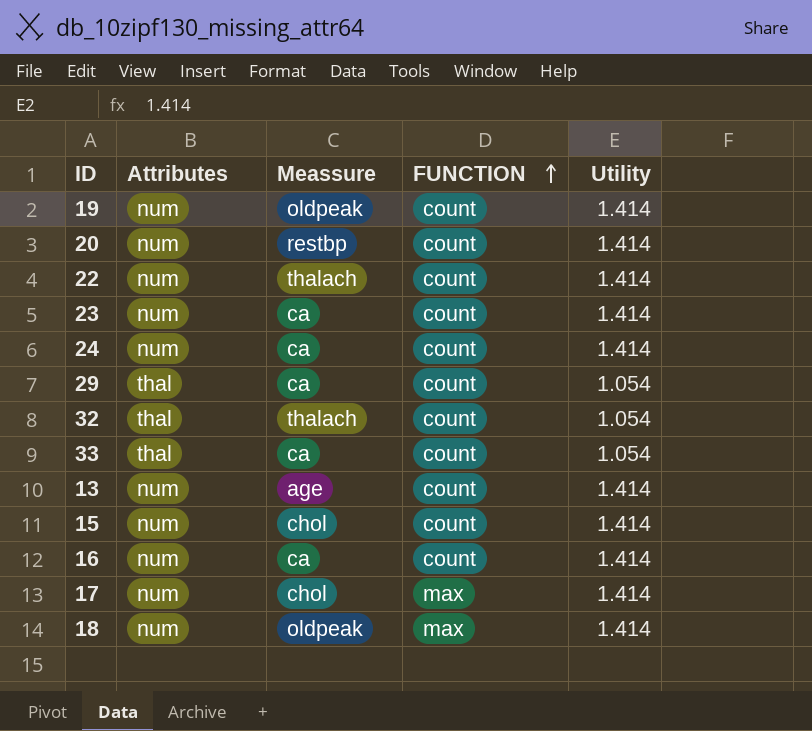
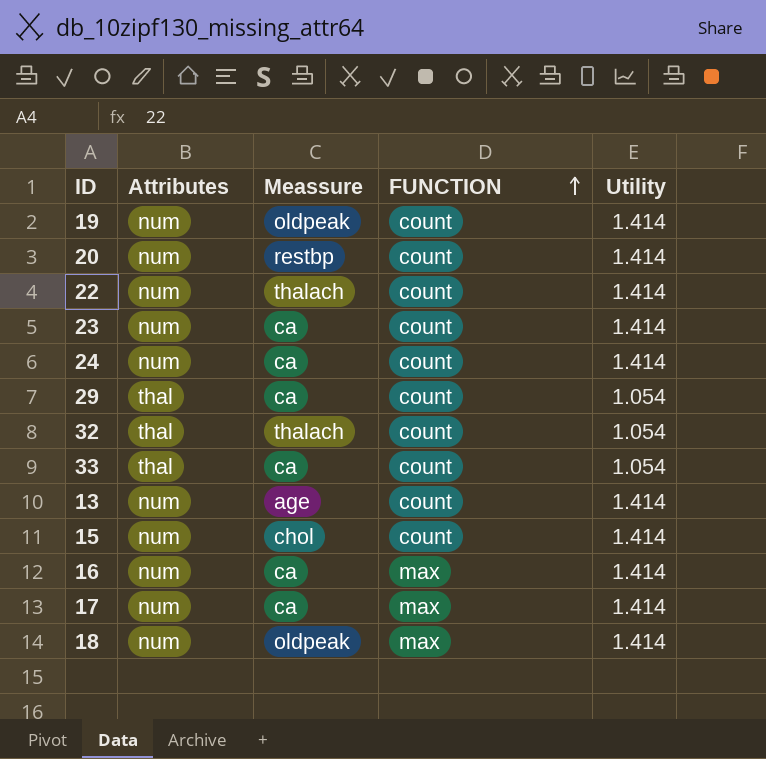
16 | FUNCTION: count -> max
17 | Meassure: chol -> ca

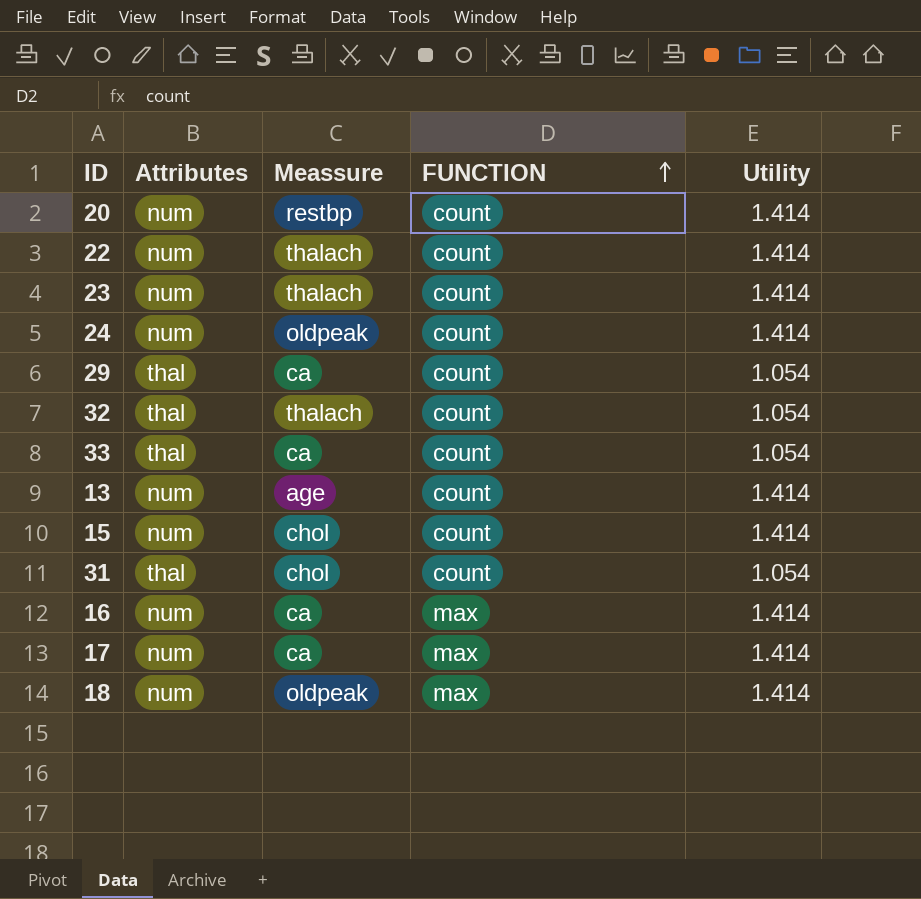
row 19: num | oldpeak | count | 1.414 -> none
23 | Meassure: ca -> thalach
24 | Meassure: ca -> oldpeak
row 31: none -> thal | chol | count | 1.054

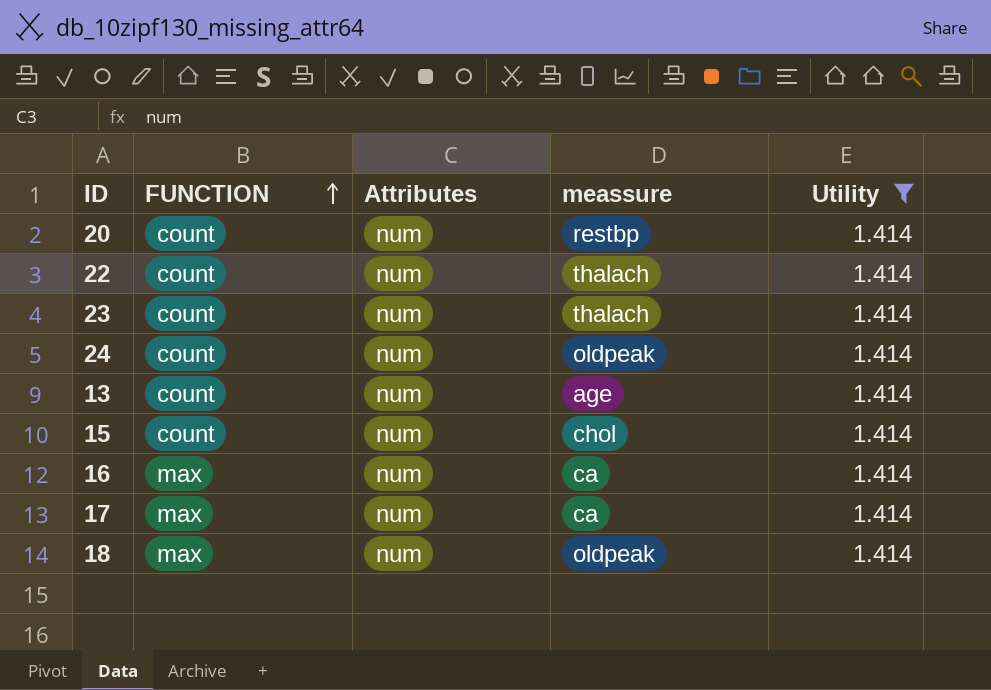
filter: none -> Utility = 1.414
column FUNCTION | position: 4 -> 2
column name: Meassure -> meassure

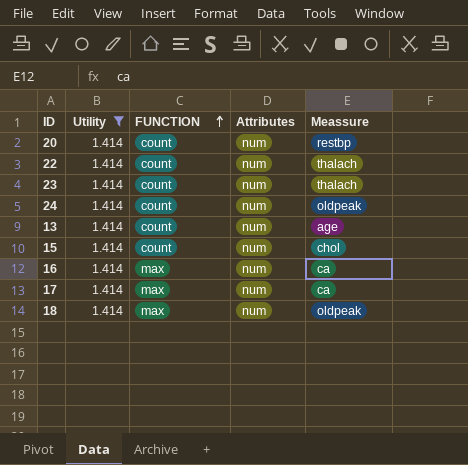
column Utility | position: 5 -> 2
column name: meassure -> Meassure

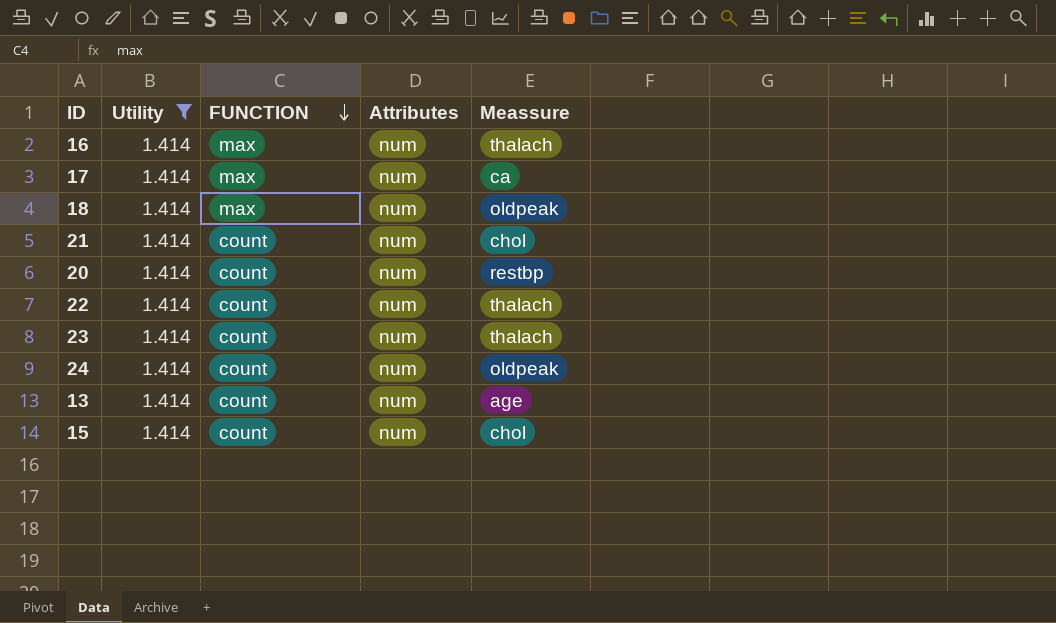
row order: FUNCTION ascending -> FUNCTION descending
16 | Meassure: ca -> thalach
row 21: none -> 1.414 | count | num | chol

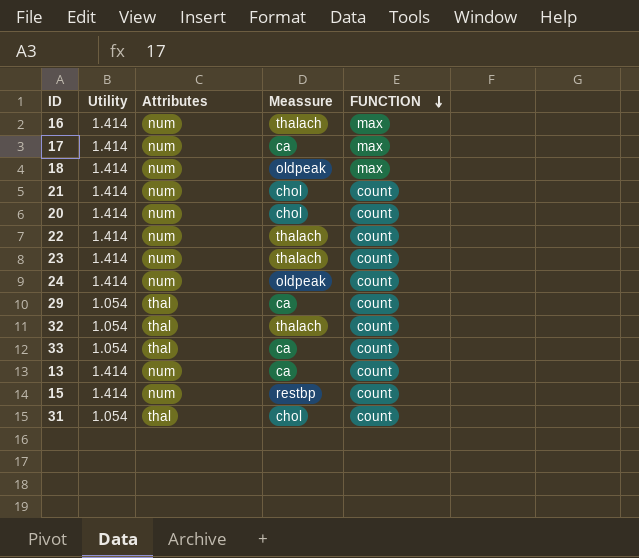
filter: Utility = 1.414 -> none
column FUNCTION | position: 3 -> 5
20 | Meassure: restbp -> chol
13 | Meassure: age -> ca
15 | Meassure: chol -> restbp

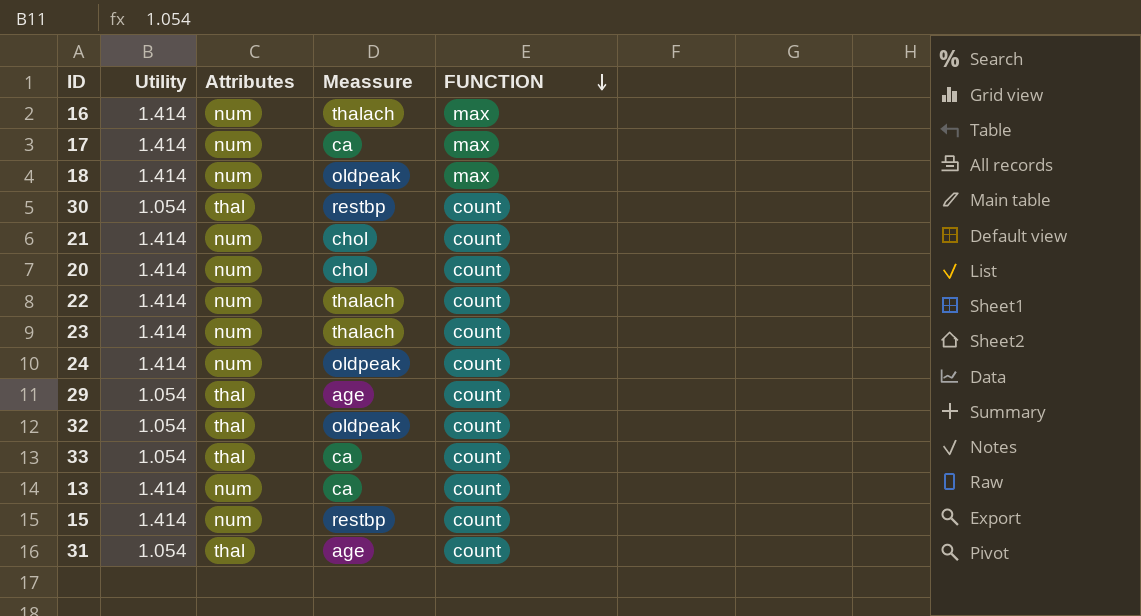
row 30: none -> 1.054 | thal | restbp | count
29 | Meassure: ca -> age
32 | Meassure: thalach -> oldpeak
31 | Meassure: chol -> age

